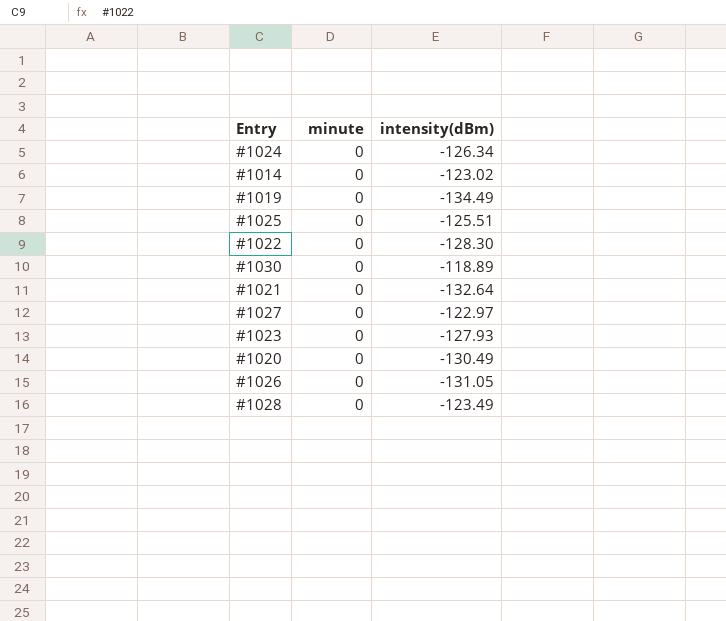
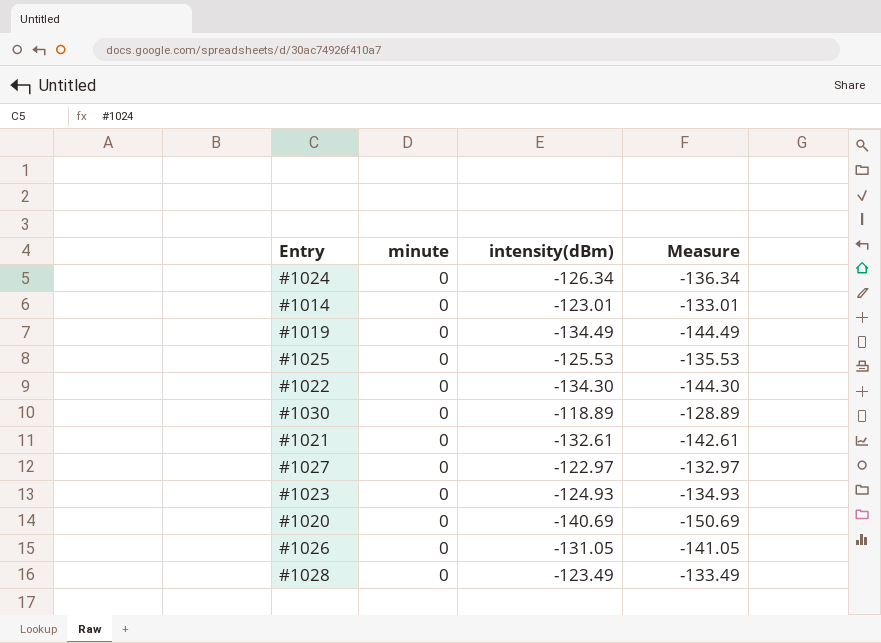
column Measure | formula: none -> [intensity(dBm)] - 10
#1014 | intensity(dBm): -123.02 -> -123.01
#1025 | intensity(dBm): -125.51 -> -125.53
#1022 | intensity(dBm): -128.30 -> -134.30
#1021 | intensity(dBm): -132.64 -> -132.61
#1023 | intensity(dBm): -127.93 -> -124.93
#1020 | intensity(dBm): -130.49 -> -140.69

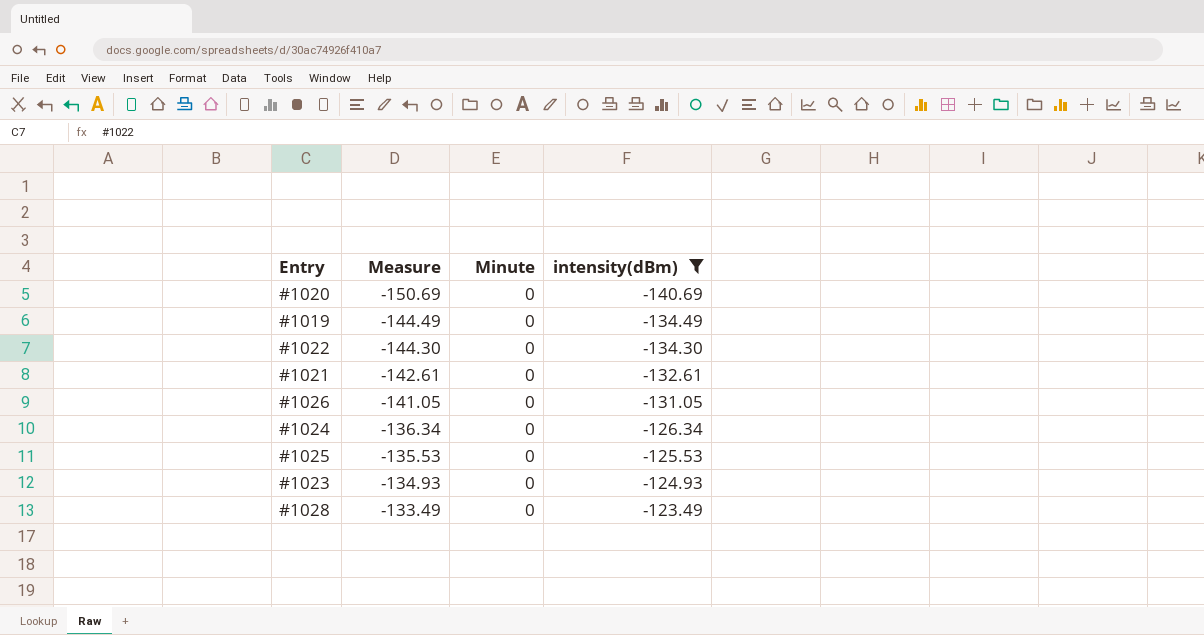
filter: none -> intensity(dBm) <= -123.49
row order: none -> Measure ascending
column Measure | position: 4 -> 2
column name: minute -> Minute

